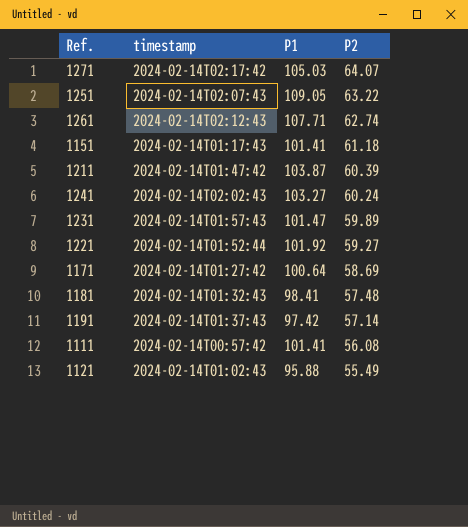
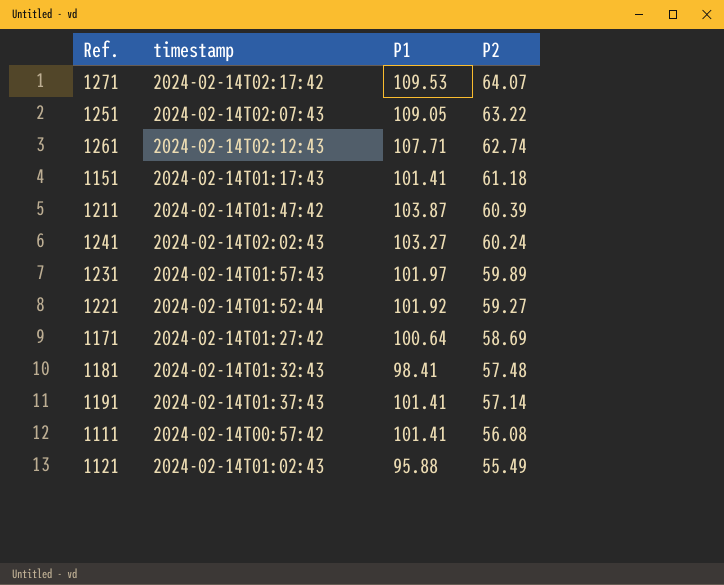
1271 | P1: 105.03 -> 109.53
1231 | P1: 101.47 -> 101.97
1191 | P1: 97.42 -> 101.41

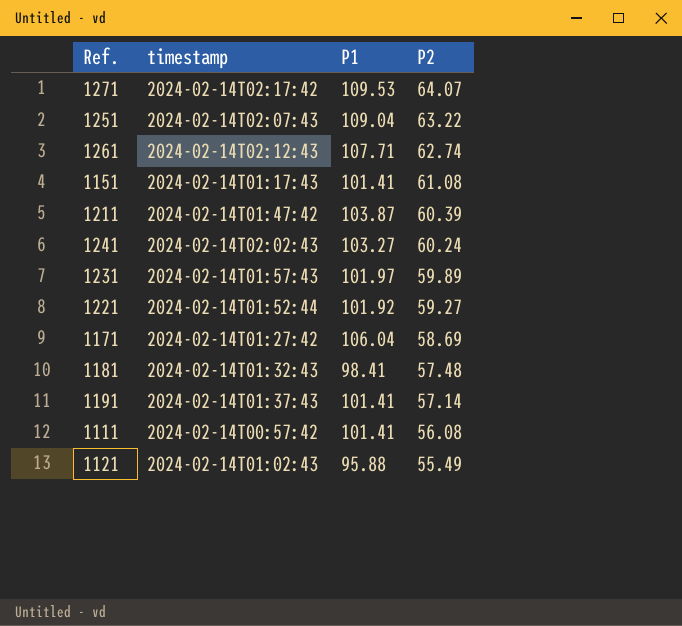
1251 | P1: 109.05 -> 109.04
1151 | P2: 61.18 -> 61.08
1171 | P1: 100.64 -> 106.04

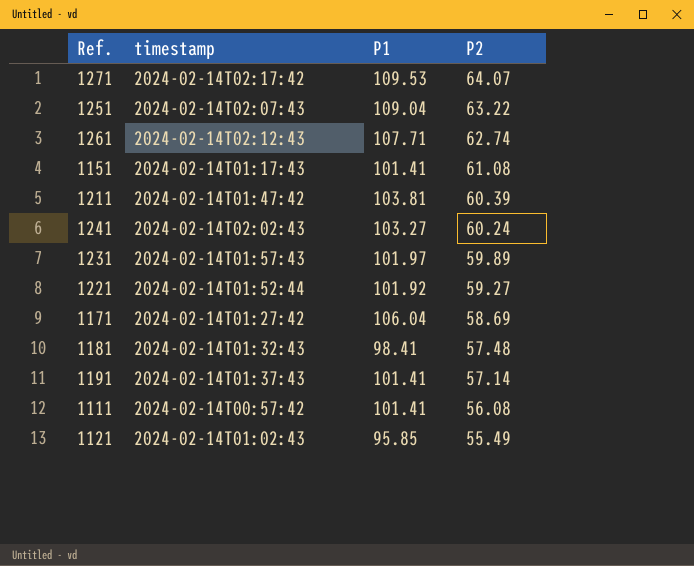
1211 | P1: 103.87 -> 103.81
1121 | P1: 95.88 -> 95.85

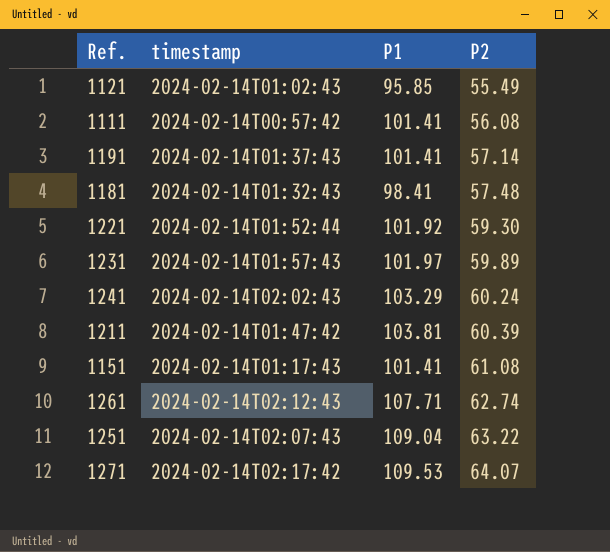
row order: P2 descending -> P2 ascending
row 1171: 2024-02-14T01:27:42 | 106.04 | 58.69 -> none
1221 | P2: 59.27 -> 59.30
1241 | P1: 103.27 -> 103.29

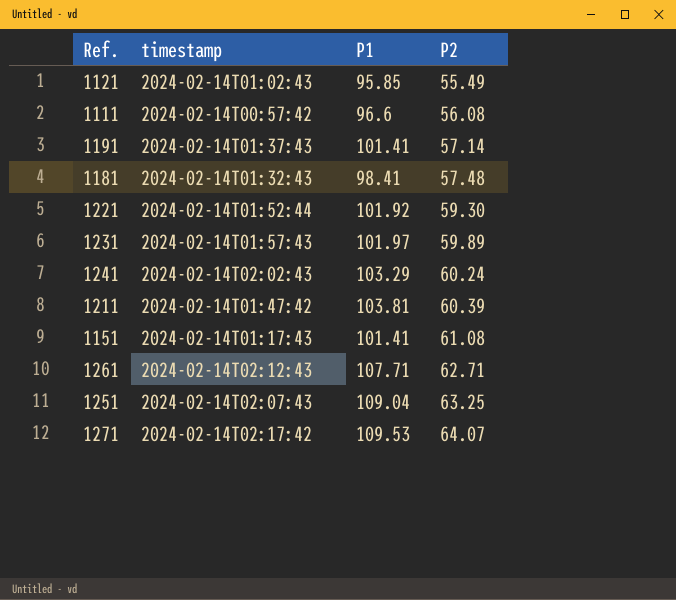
1111 | P1: 101.41 -> 96.6
1261 | P2: 62.74 -> 62.71
1251 | P2: 63.22 -> 63.25

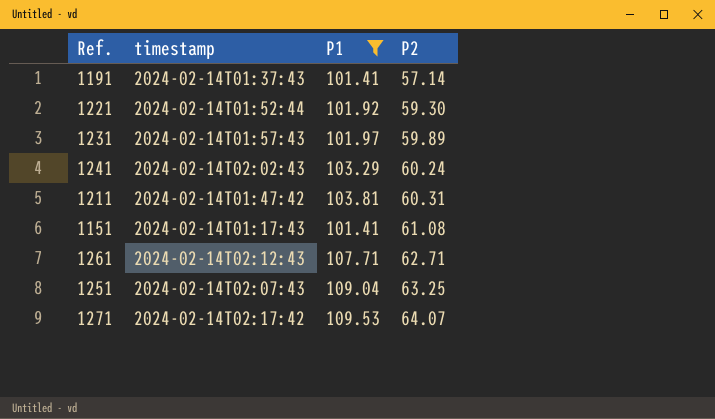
filter: none -> P1 >= 101.41
1211 | P2: 60.39 -> 60.31

